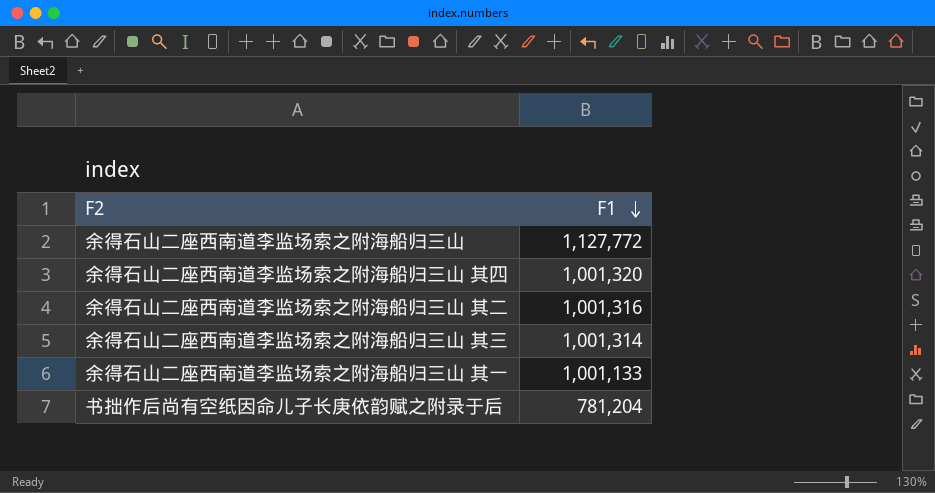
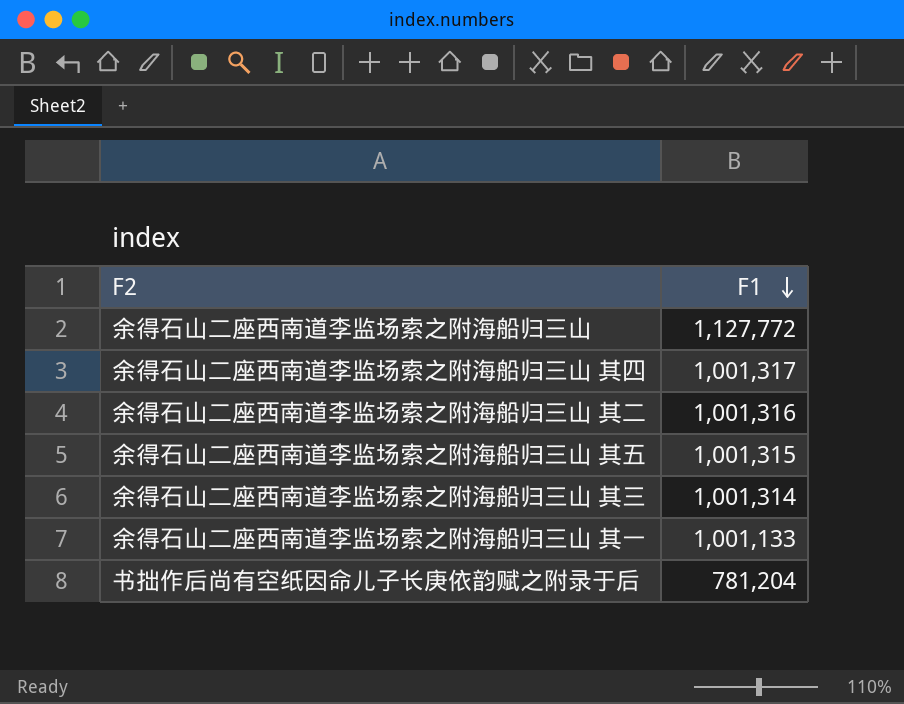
余得石山二座西南道李监场索之附海船归三山 其四 | F1: 1,001,320 -> 1,001,317
row 余得石山二座西南道李监场索之附海船归三山 其五: none -> 1,001,315

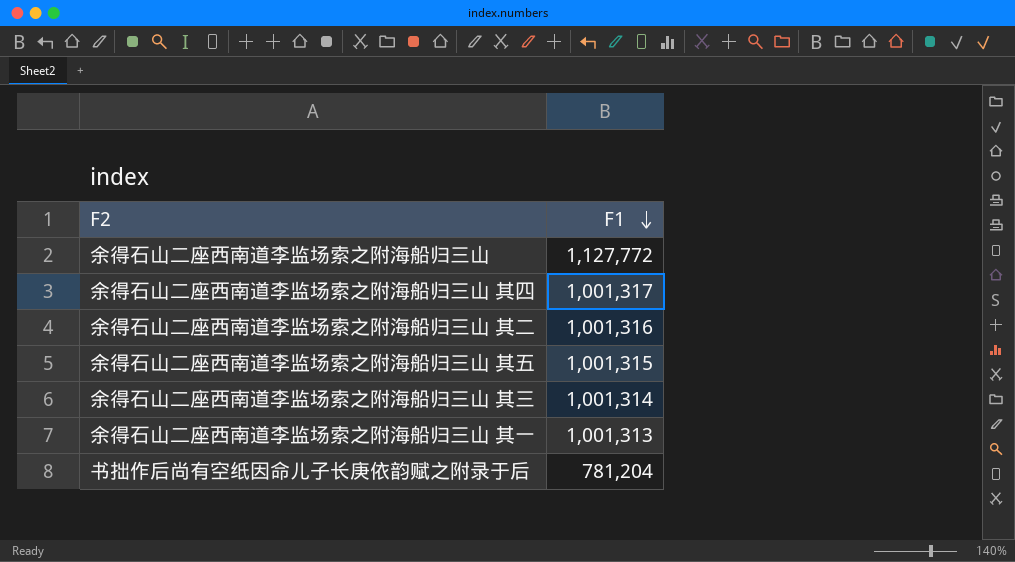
余得石山二座西南道李监场索之附海船归三山 其一 | F1: 1,001,133 -> 1,001,313

